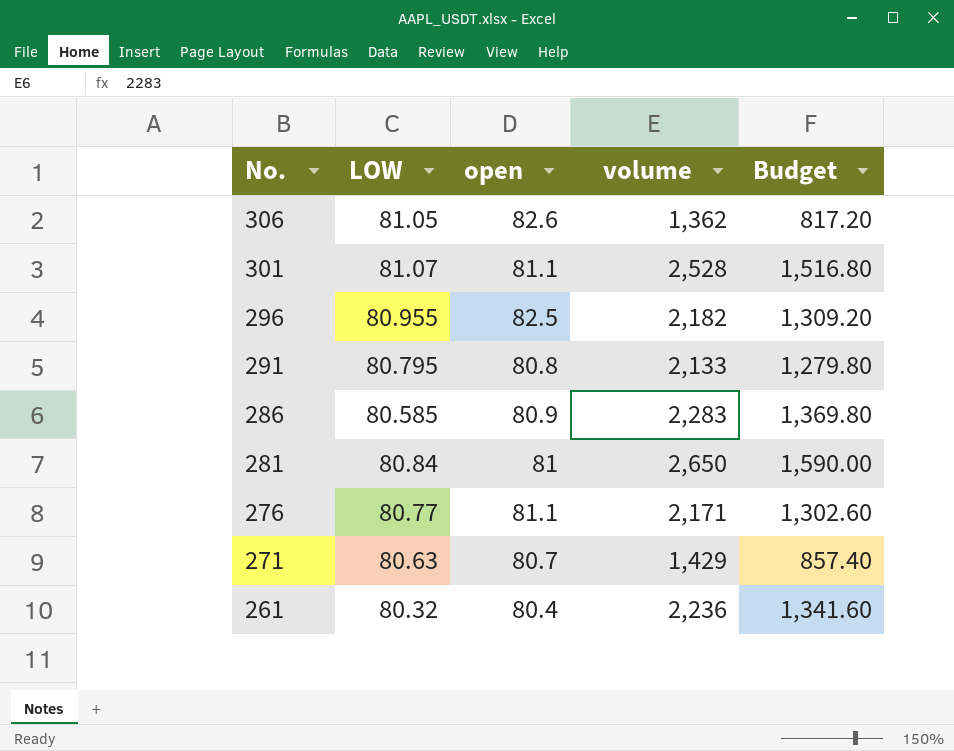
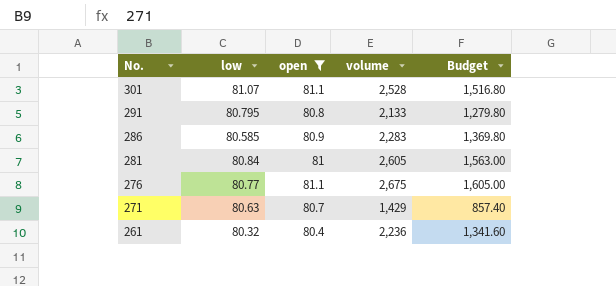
filter: none -> open <= 81.1
column name: LOW -> low
281 | volume: 2,650 -> 2,605
281 | Budget: 1,590.00 -> 1,563.00
276 | volume: 2,171 -> 2,675
276 | Budget: 1,302.60 -> 1,605.00

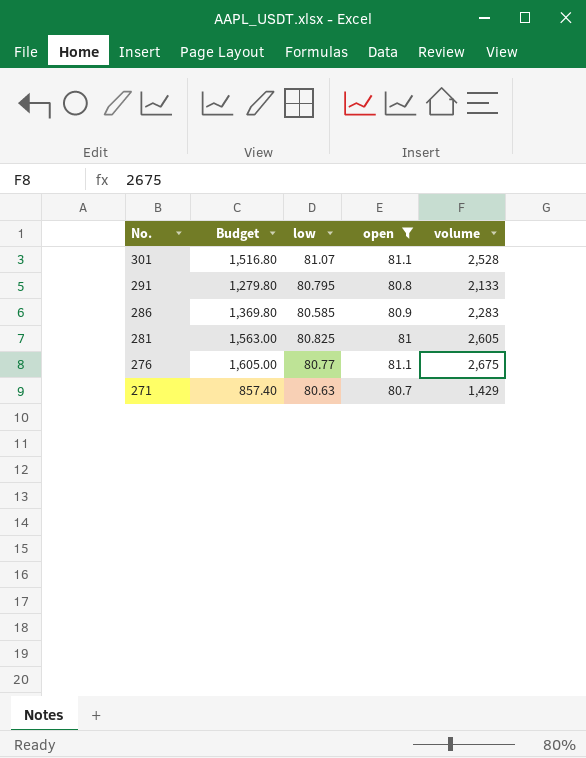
column Budget | position: 5 -> 2
row 261: 80.32 | 80.4 | 2,236 | 1,341.60 -> none
281 | low: 80.84 -> 80.825

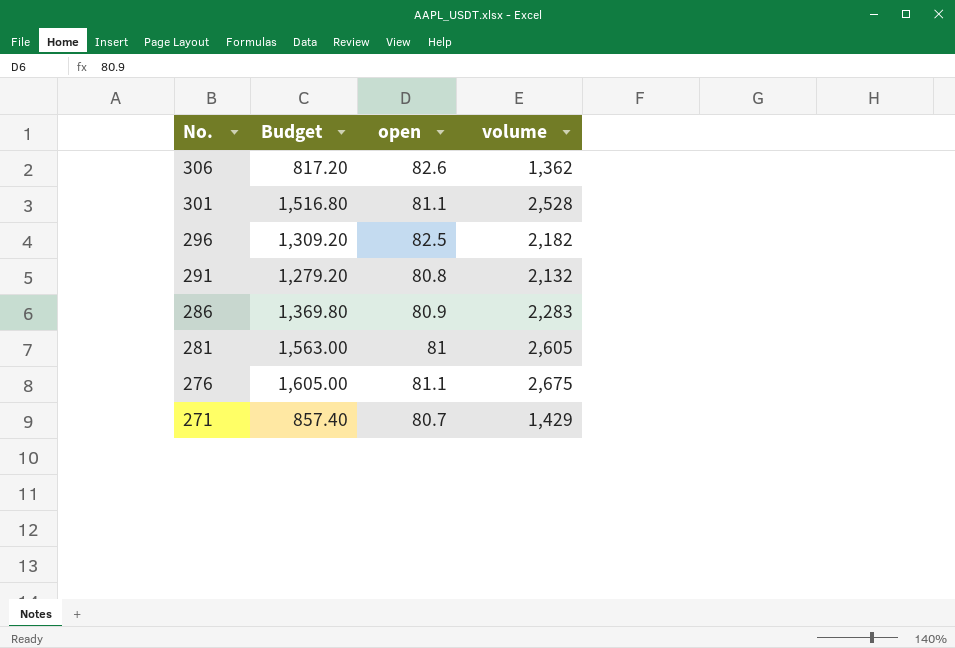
filter: open <= 81.1 -> none
column low | position: 3 -> none
291 | Budget: 1,279.80 -> 1,279.20
291 | volume: 2,133 -> 2,132

